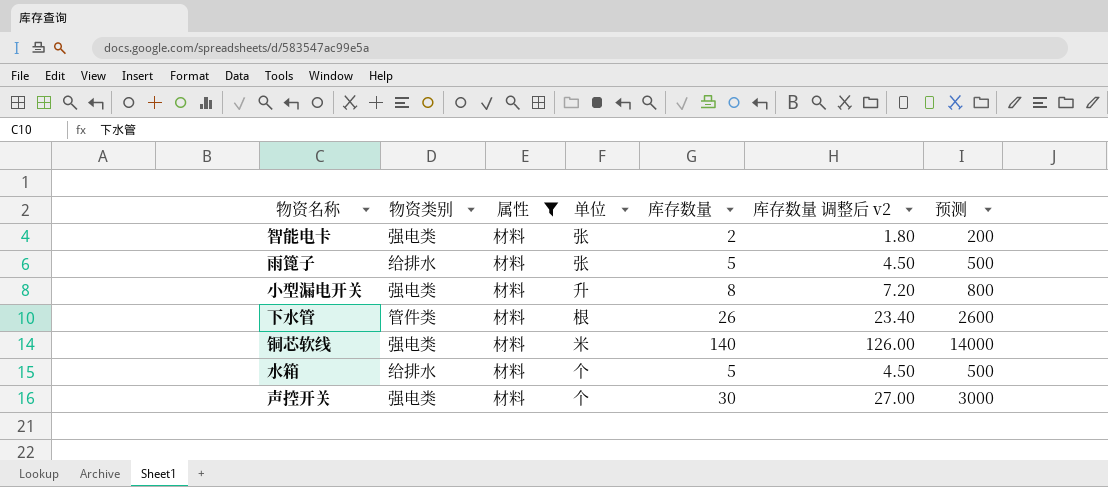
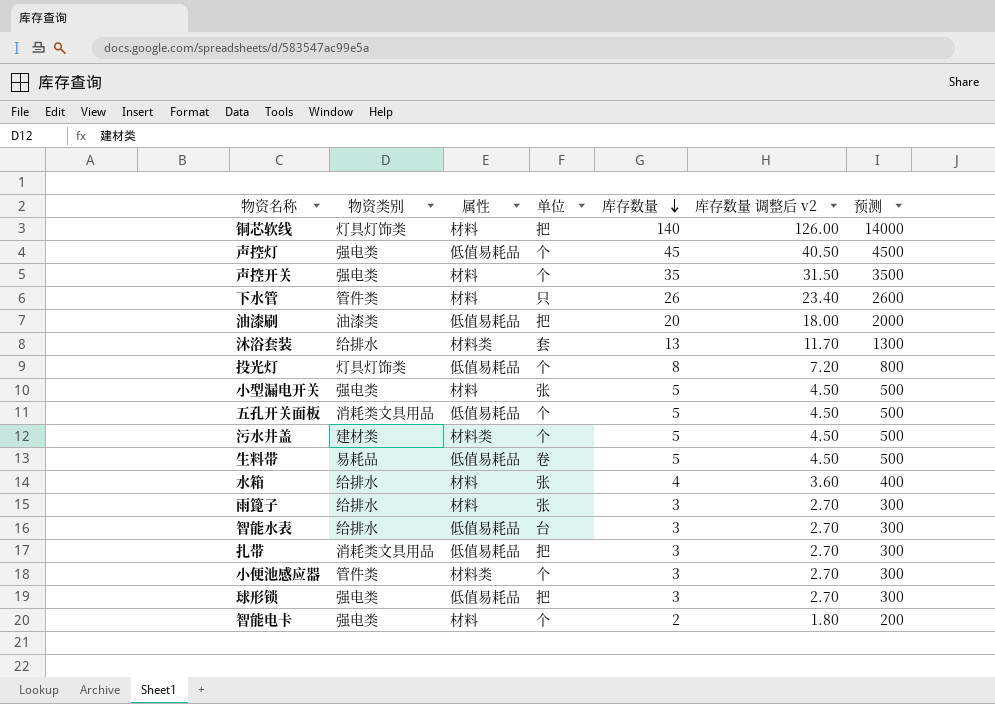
filter: 属性 = 材料 -> none
row order: none -> 库存数量 descending
铜芯软线 | 物资类别: 强电类 -> 灯具灯饰类
铜芯软线 | 单位: 米 -> 把
声控开关 | 库存数量: 30 -> 35
声控开关 | 库存数量 调整后 v2: 27.00 -> 31.50
声控开关 | 预测: 3000 -> 3500
下水管 | 单位: 根 -> 只
小型漏电开关 | 单位: 升 -> 张
小型漏电开关 | 库存数量: 8 -> 5
小型漏电开关 | 库存数量 调整后 v2: 7.20 -> 4.50
小型漏电开关 | 预测: 800 -> 500
水箱 | 单位: 个 -> 张
水箱 | 库存数量: 5 -> 4
水箱 | 库存数量 调整后 v2: 4.50 -> 3.60
水箱 | 预测: 500 -> 400
雨篦子 | 库存数量: 5 -> 3
雨篦子 | 库存数量 调整后 v2: 4.50 -> 2.70
雨篦子 | 预测: 500 -> 300
智能电卡 | 单位: 张 -> 个

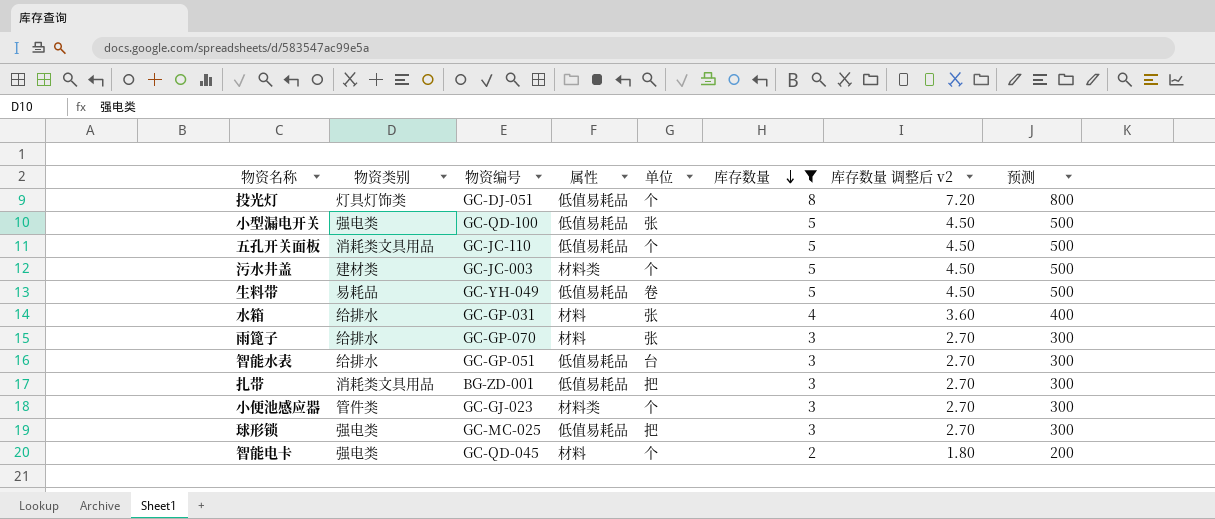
filter: none -> 库存数量 <= 8
column 物资编号 | position: none -> 3
小型漏电开关 | 属性: 材料 -> 低值易耗品

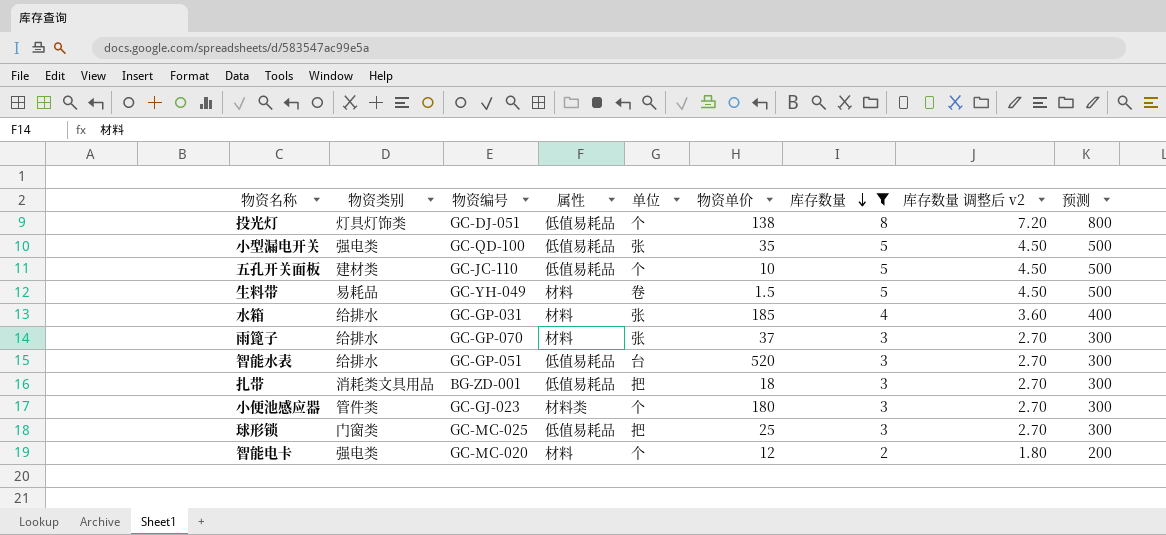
column 物资单价 | position: none -> 6
row 污水井盖: 建材类 | GC-JC-003 | 材料类 | 个 | 5 | 4.50 | 500 -> none
五孔开关面板 | 物资类别: 消耗类文具用品 -> 建材类
生料带 | 属性: 低值易耗品 -> 材料
球形锁 | 物资类别: 强电类 -> 门窗类
智能电卡 | 物资编号: GC-QD-045 -> GC-MC-020

